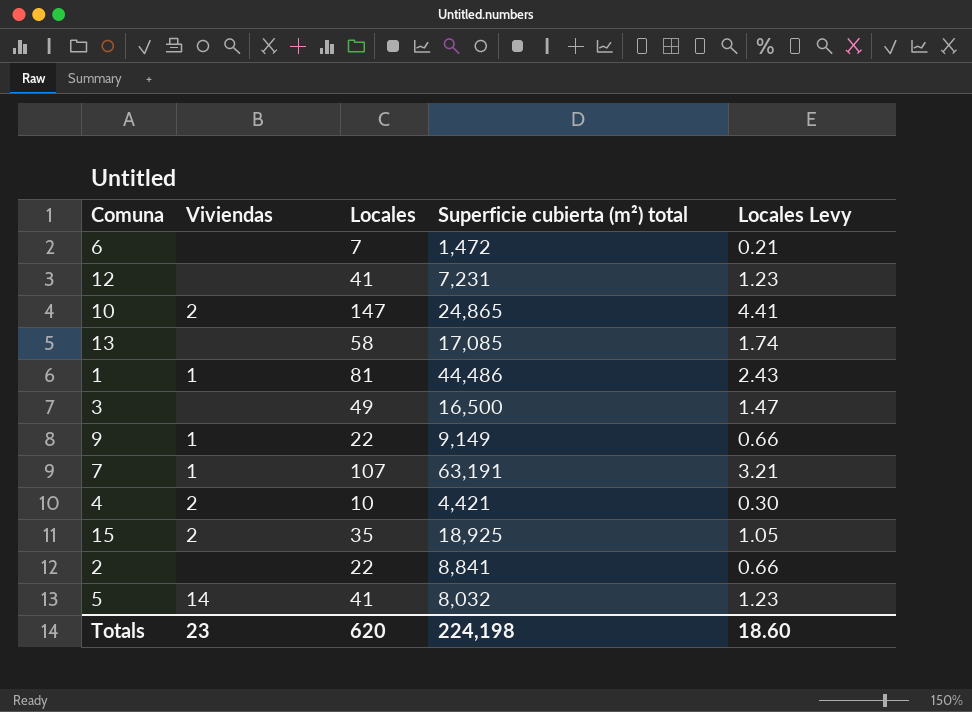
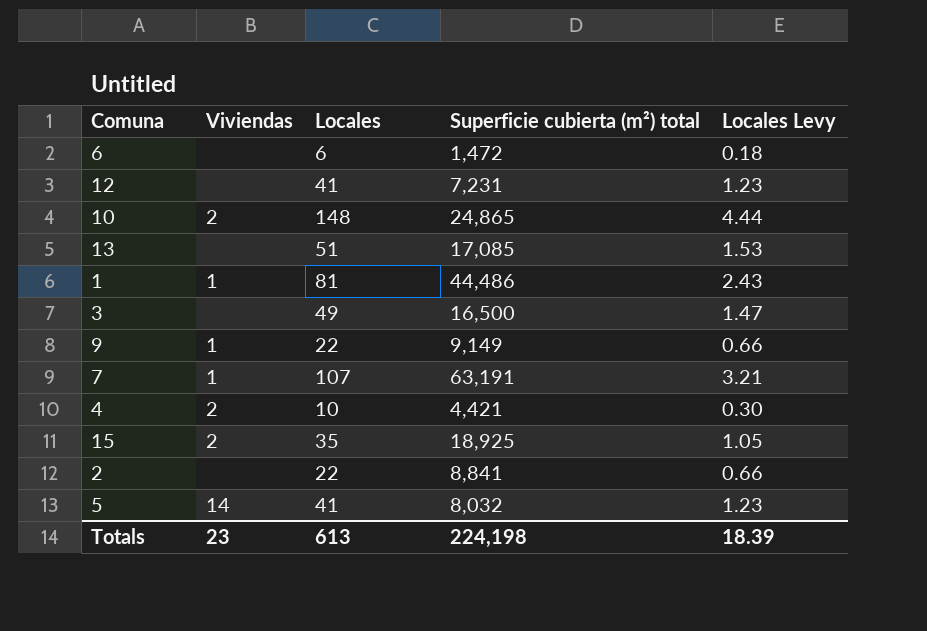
6 | Locales: 7 -> 6
6 | Locales Levy: 0.21 -> 0.18
10 | Locales: 147 -> 148
10 | Locales Levy: 4.41 -> 4.44
13 | Locales: 58 -> 51
13 | Locales Levy: 1.74 -> 1.53
Totals | Locales: 620 -> 613
Totals | Locales Levy: 18.60 -> 18.39

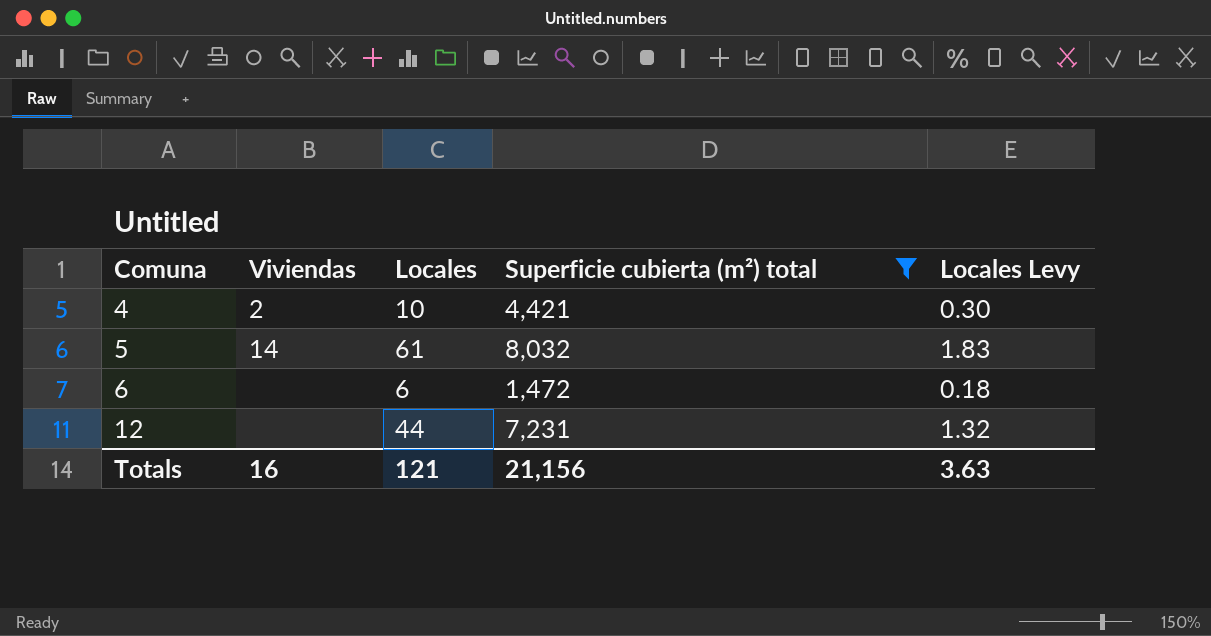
filter: none -> Superficie cubierta (m²) total <= 8,032
row order: none -> Comuna ascending
5 | Locales: 41 -> 61
5 | Locales Levy: 1.23 -> 1.83
12 | Locales: 41 -> 44
12 | Locales Levy: 1.23 -> 1.32
Totals | Viviendas: 23 -> 16
Totals | Locales: 613 -> 121
Totals | Superficie cubierta (m²) total: 224,198 -> 21,156
Totals | Locales Levy: 18.39 -> 3.63

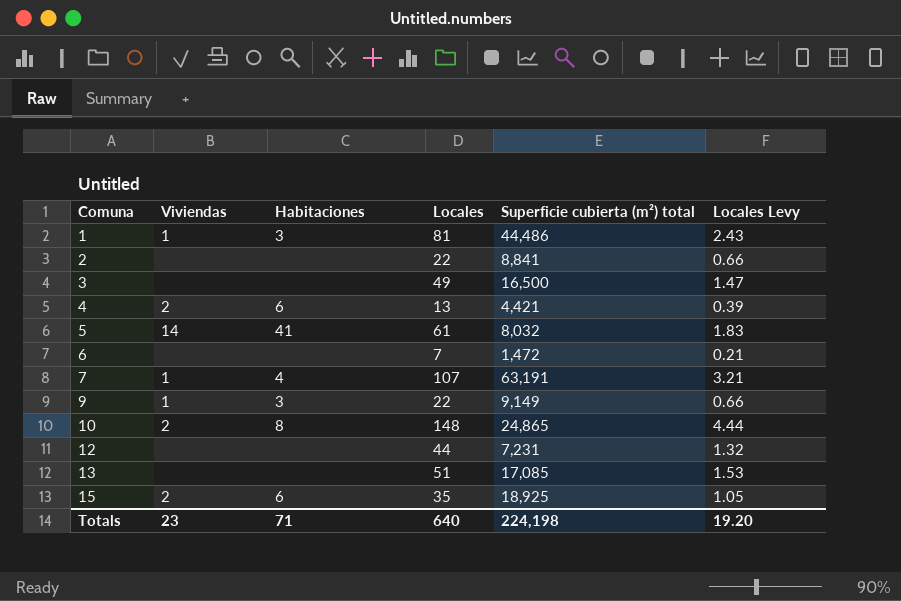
filter: Superficie cubierta (m²) total <= 8,032 -> none
column Habitaciones | position: none -> 3
4 | Locales: 10 -> 13
4 | Locales Levy: 0.30 -> 0.39
6 | Locales: 6 -> 7
6 | Locales Levy: 0.18 -> 0.21
Totals | Viviendas: 16 -> 23
Totals | Locales: 121 -> 640
Totals | Superficie cubierta (m²) total: 21,156 -> 224,198
Totals | Locales Levy: 3.63 -> 19.20

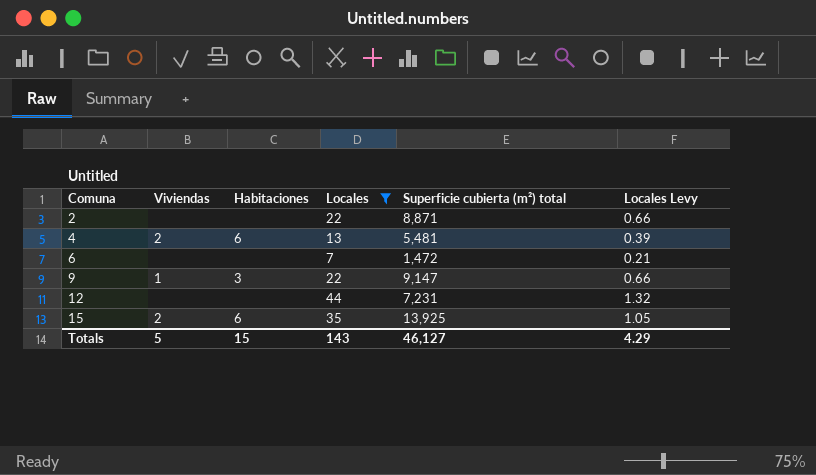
filter: none -> Locales <= 44
2 | Superficie cubierta (m²) total: 8,841 -> 8,871
4 | Superficie cubierta (m²) total: 4,421 -> 5,481
9 | Superficie cubierta (m²) total: 9,149 -> 9,147
15 | Superficie cubierta (m²) total: 18,925 -> 13,925
Totals | Viviendas: 23 -> 5
Totals | Habitaciones: 71 -> 15
Totals | Locales: 640 -> 143
Totals | Superficie cubierta (m²) total: 224,198 -> 46,127
Totals | Locales Levy: 19.20 -> 4.29

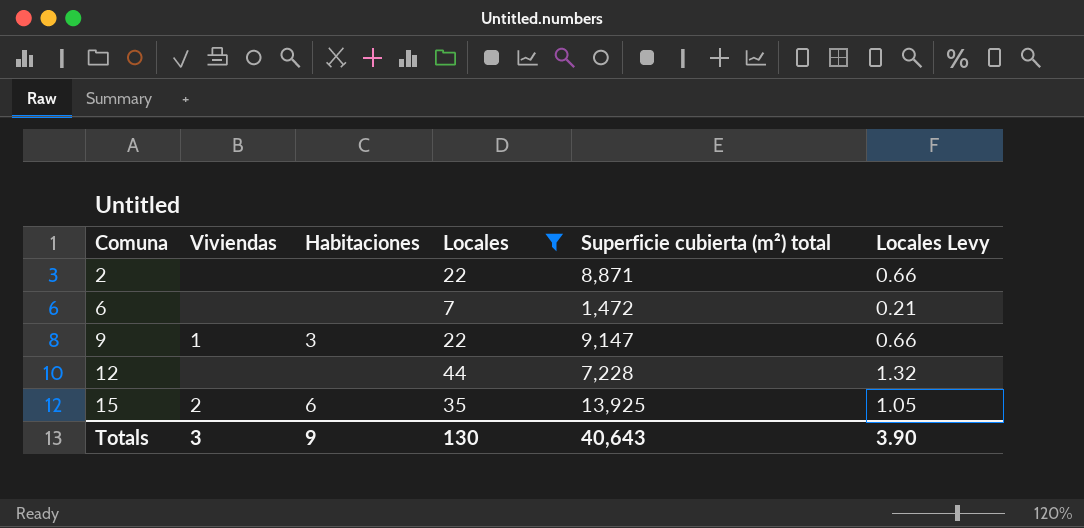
row 4: 2 | 6 | 13 | 5,481 | 0.39 -> none
12 | Superficie cubierta (m²) total: 7,231 -> 7,228
Totals | Viviendas: 5 -> 3
Totals | Habitaciones: 15 -> 9
Totals | Locales: 143 -> 130
Totals | Superficie cubierta (m²) total: 46,127 -> 40,643
Totals | Locales Levy: 4.29 -> 3.90

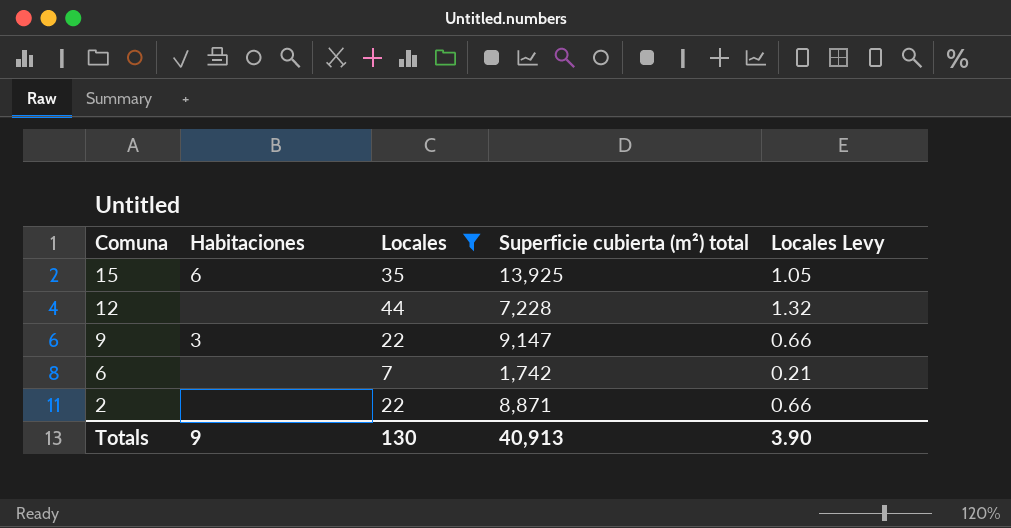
row order: Comuna ascending -> Comuna descending
column Viviendas | position: 2 -> none
6 | Superficie cubierta (m²) total: 1,472 -> 1,742
Totals | Superficie cubierta (m²) total: 40,643 -> 40,913

